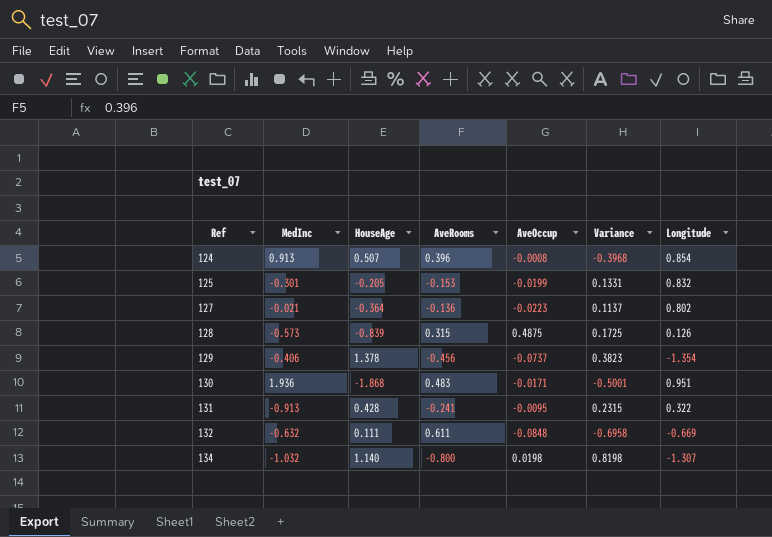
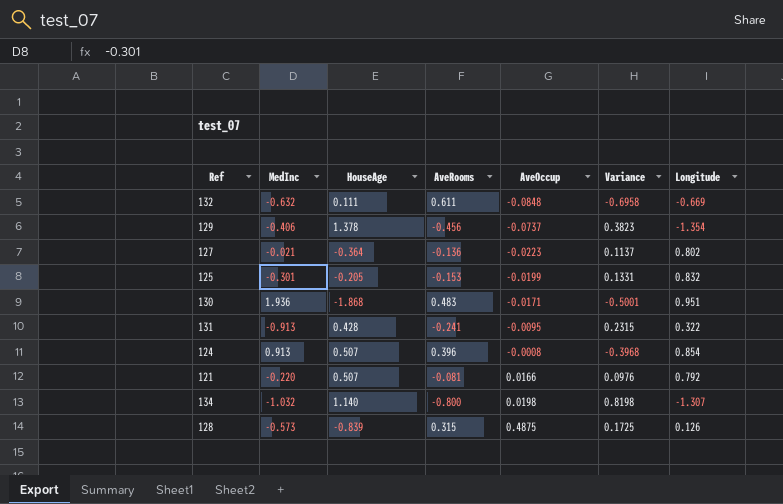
row order: Ref ascending -> AveOccup ascending
row 121: none -> -0.220 | 0.507 | -0.081 | 0.0166 | 0.0976 | 0.792

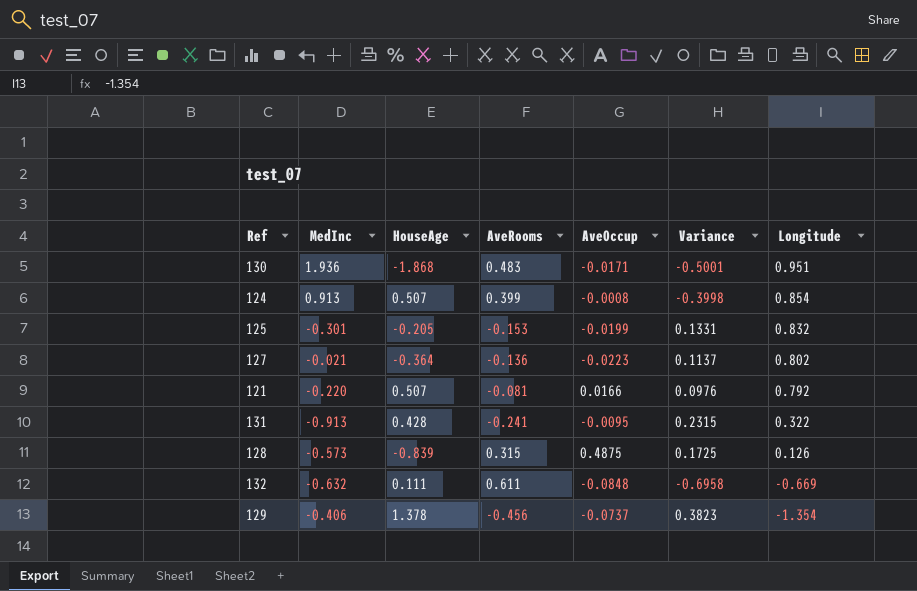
row order: AveOccup ascending -> Longitude descending
row 134: -1.032 | 1.140 | -0.800 | 0.0198 | 0.8198 | -1.307 -> none
124 | AveRooms: 0.396 -> 0.399
124 | Variance: -0.3968 -> -0.3998

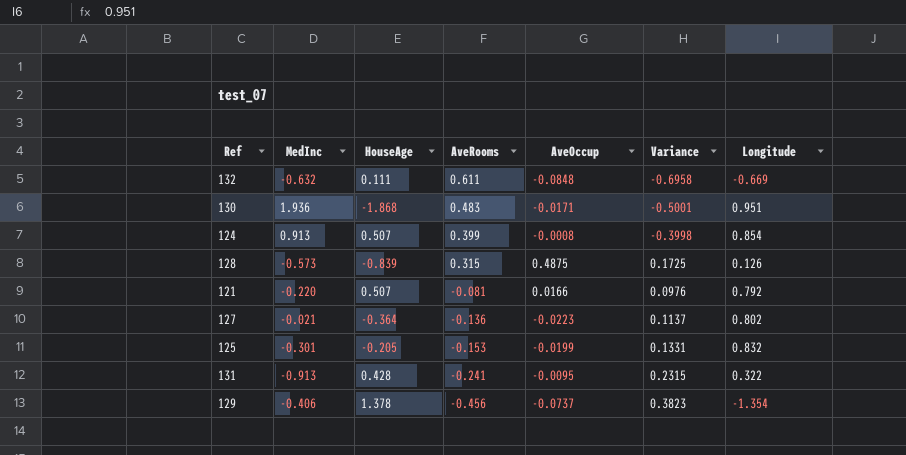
row order: Longitude descending -> AveRooms descending

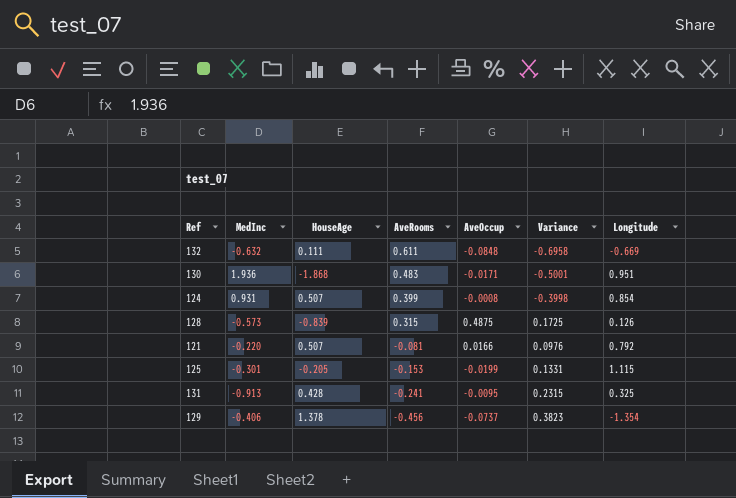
row 127: -0.021 | -0.364 | -0.136 | -0.0223 | 0.1137 | 0.802 -> none
124 | MedInc: 0.913 -> 0.931
125 | Longitude: 0.832 -> 1.115
131 | Longitude: 0.322 -> 0.325

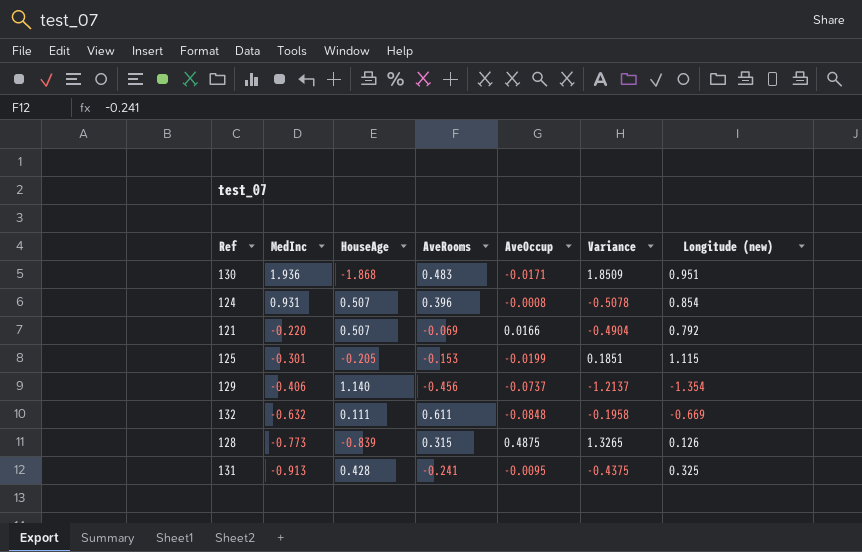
row order: AveRooms descending -> MedInc descending
column Variance | formula: [AveOccup] - [AveRooms] -> [AveOccup] - [HouseAge]
column name: Longitude -> Longitude (new)
124 | AveRooms: 0.399 -> 0.396
121 | AveRooms: -0.081 -> -0.069
129 | HouseAge: 1.378 -> 1.140
128 | MedInc: -0.573 -> -0.773

